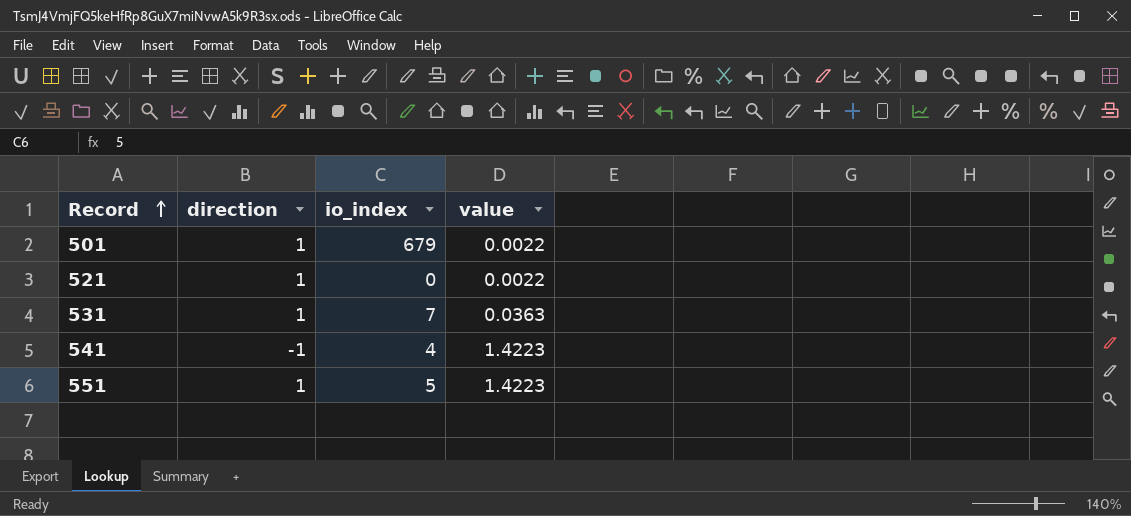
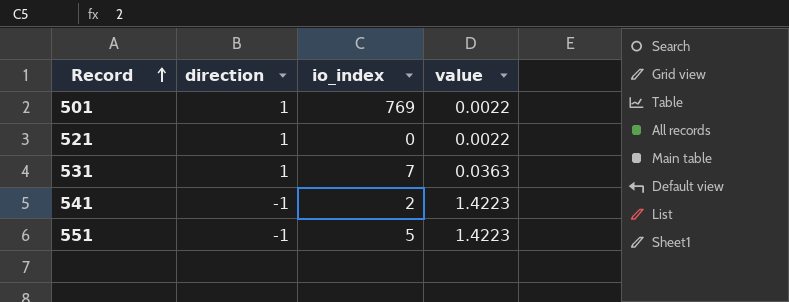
501 | io_index: 679 -> 769
541 | io_index: 4 -> 2
551 | direction: 1 -> -1

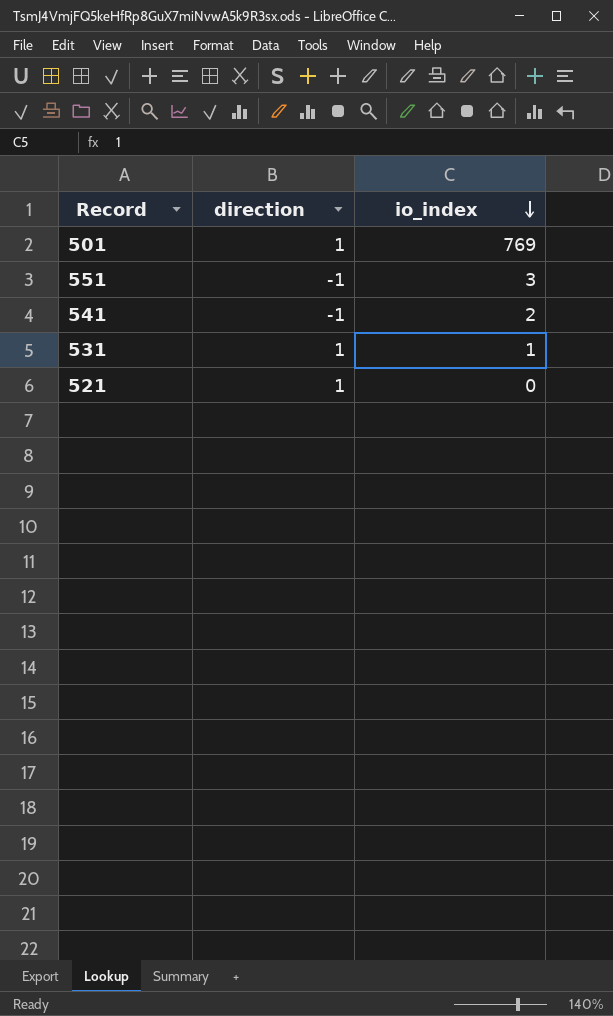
row order: Record ascending -> io_index descending
column value | position: 4 -> none
551 | io_index: 5 -> 3
531 | io_index: 7 -> 1

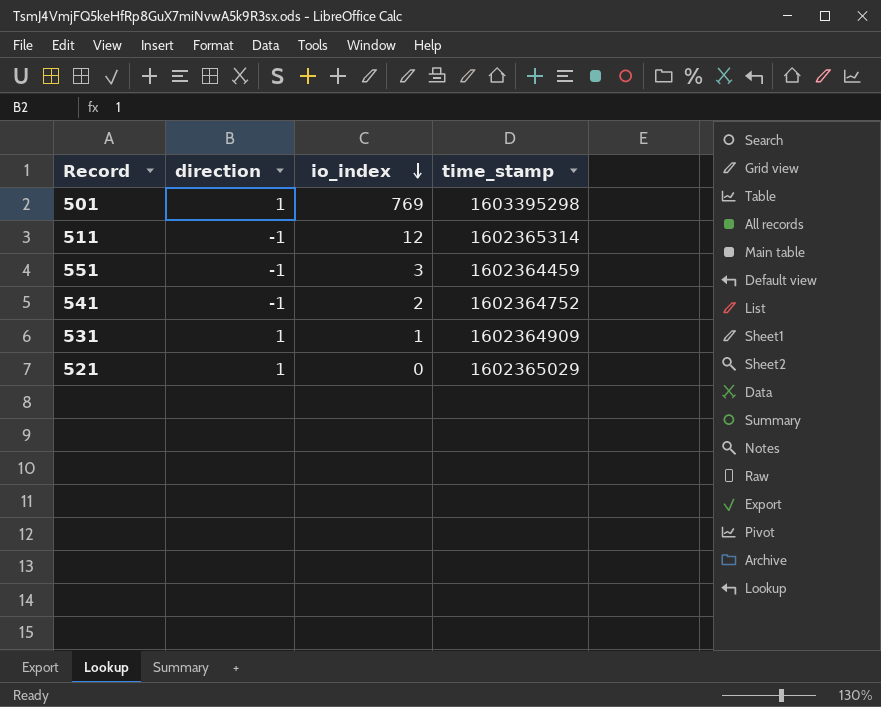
column time_stamp | position: none -> 4
row 511: none -> -1 | 12 | 1602365314

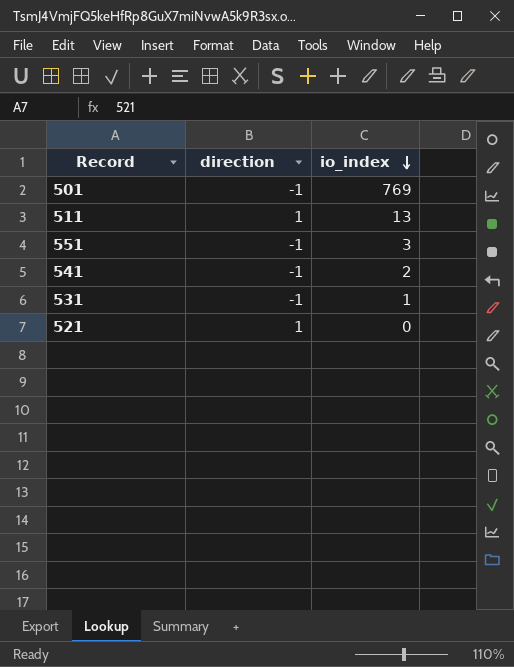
column time_stamp | position: 4 -> none
501 | direction: 1 -> -1
511 | direction: -1 -> 1
511 | io_index: 12 -> 13
531 | direction: 1 -> -1

